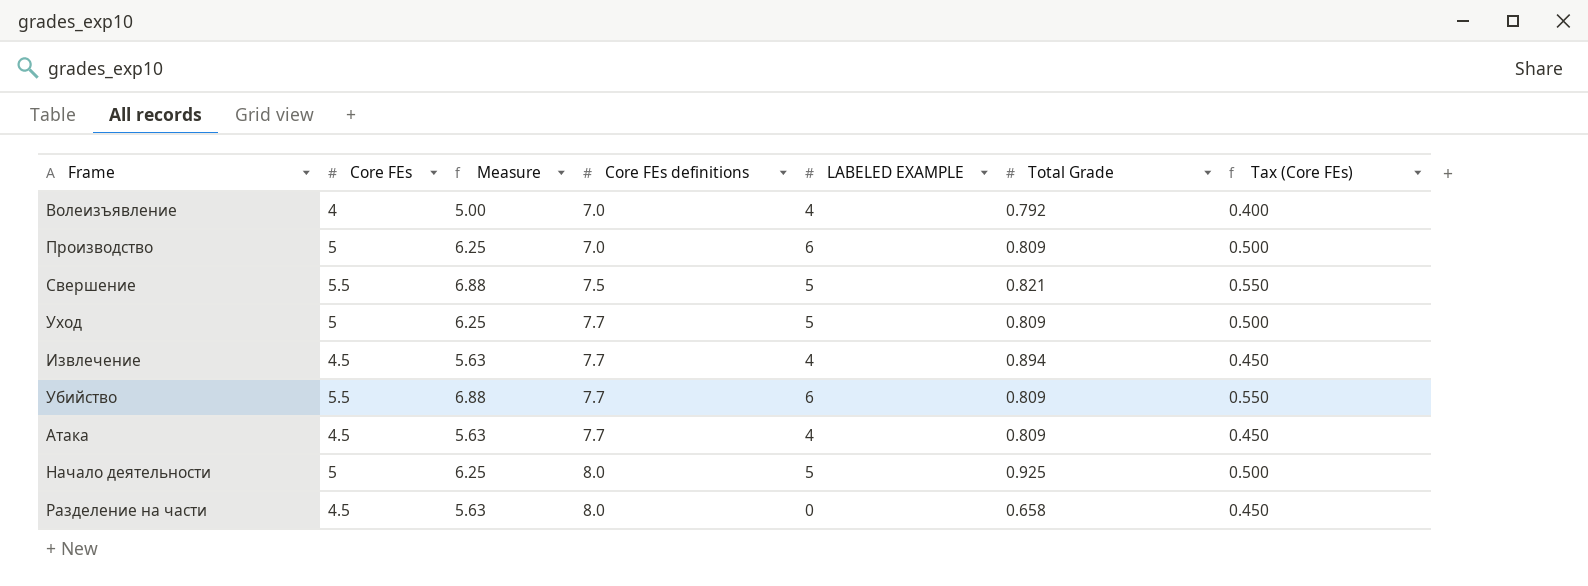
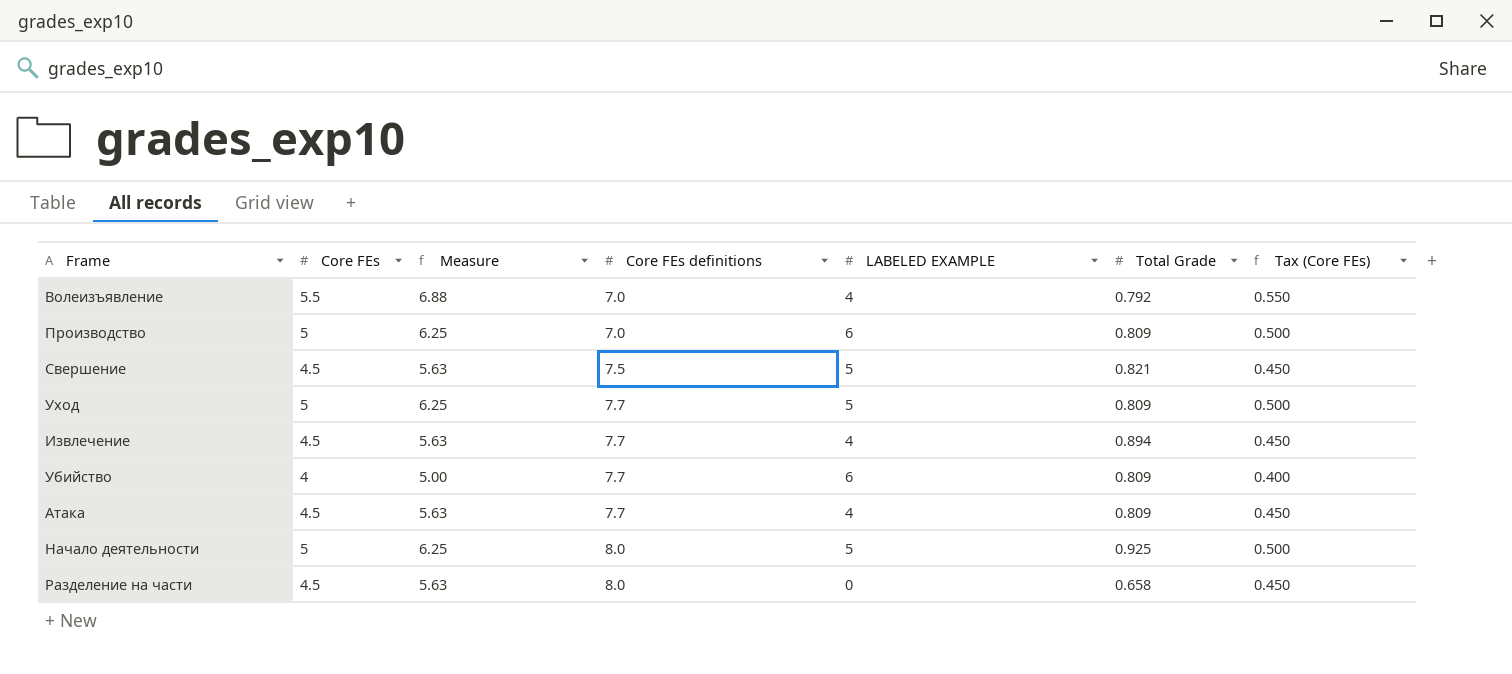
Волеизъявление | Core FEs: 4 -> 5.5
Волеизъявление | Measure: 5.00 -> 6.88
Волеизъявление | Tax (Core FEs): 0.400 -> 0.550
Свершение | Core FEs: 5.5 -> 4.5
Свершение | Measure: 6.88 -> 5.63
Свершение | Tax (Core FEs): 0.550 -> 0.450
Убийство | Core FEs: 5.5 -> 4
Убийство | Measure: 6.88 -> 5.00
Убийство | Tax (Core FEs): 0.550 -> 0.400

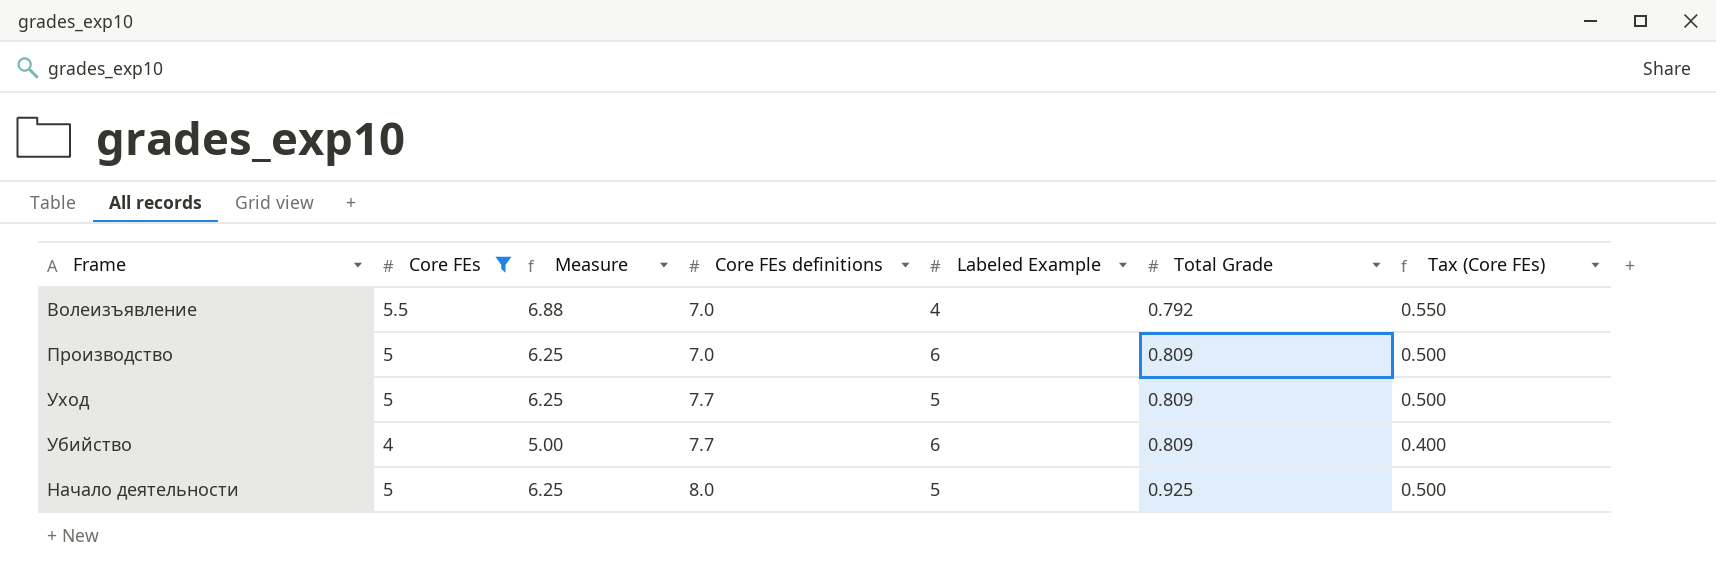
filter: none -> Core FEs != 4.5
column name: LABELED EXAMPLE -> Labeled Example

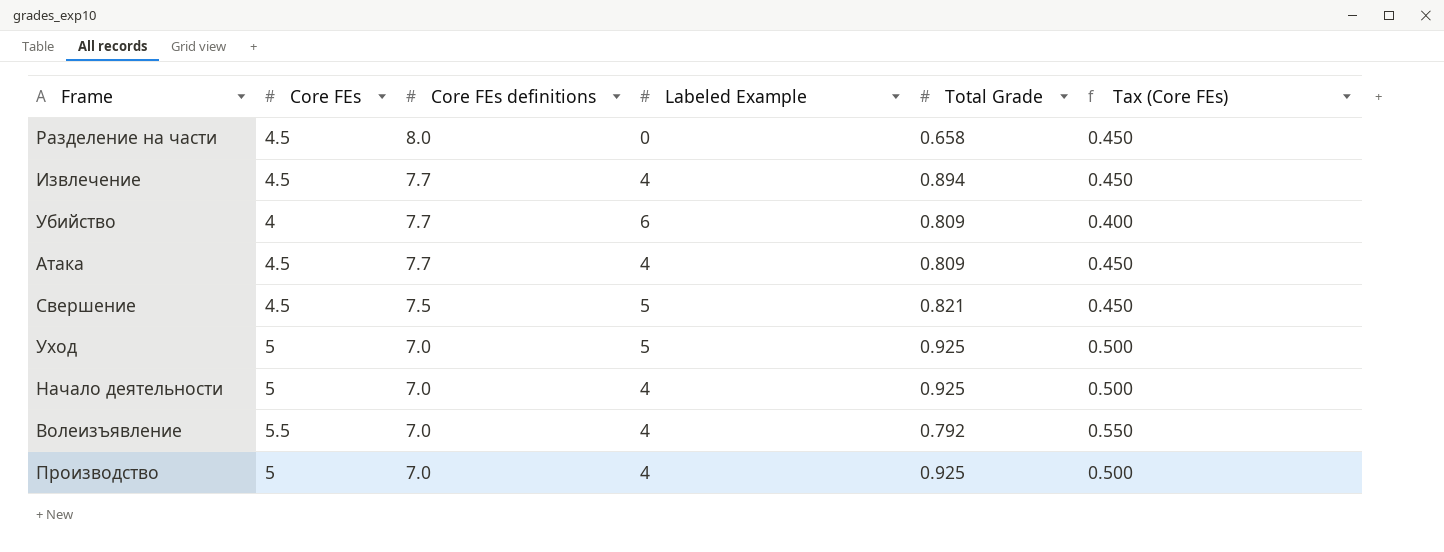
filter: Core FEs != 4.5 -> none
row order: Core FEs definitions ascending -> Core FEs definitions descending
column Measure | formula: [Core FEs] * 1.25 -> none
Уход | Core FEs definitions: 7.7 -> 7.0
Уход | Total Grade: 0.809 -> 0.925
Начало деятельности | Core FEs definitions: 8.0 -> 7.0
Начало деятельности | Labeled Example: 5 -> 4
Производство | Labeled Example: 6 -> 4
Производство | Total Grade: 0.809 -> 0.925

